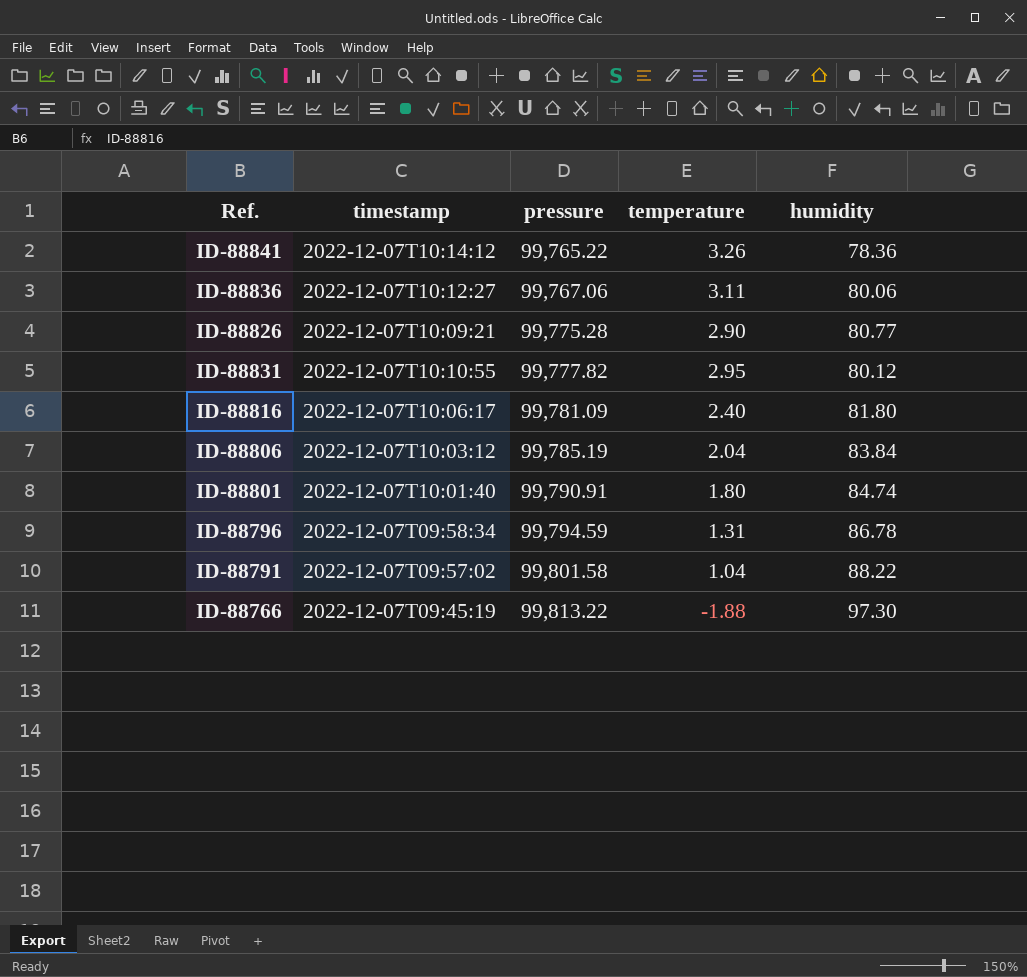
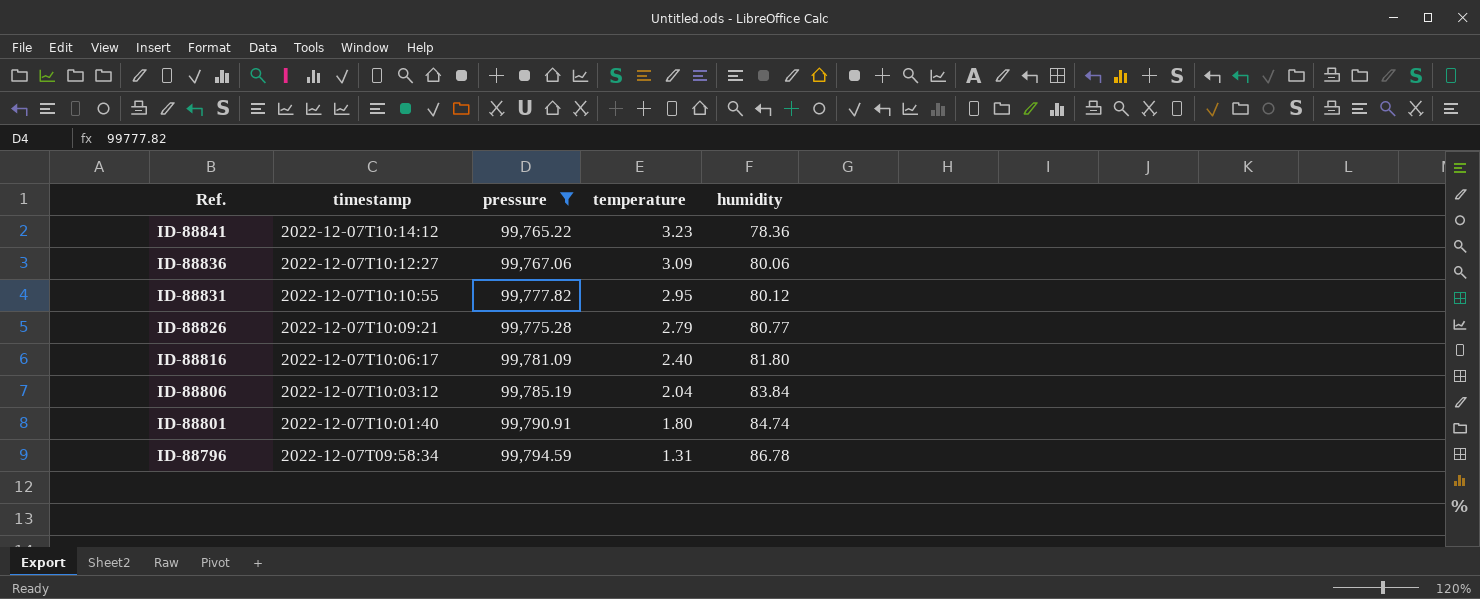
filter: none -> pressure <= 99,794.59
row order: pressure ascending -> Ref. descending
ID-88841 | temperature: 3.26 -> 3.23
ID-88836 | temperature: 3.11 -> 3.09
ID-88826 | temperature: 2.90 -> 2.79

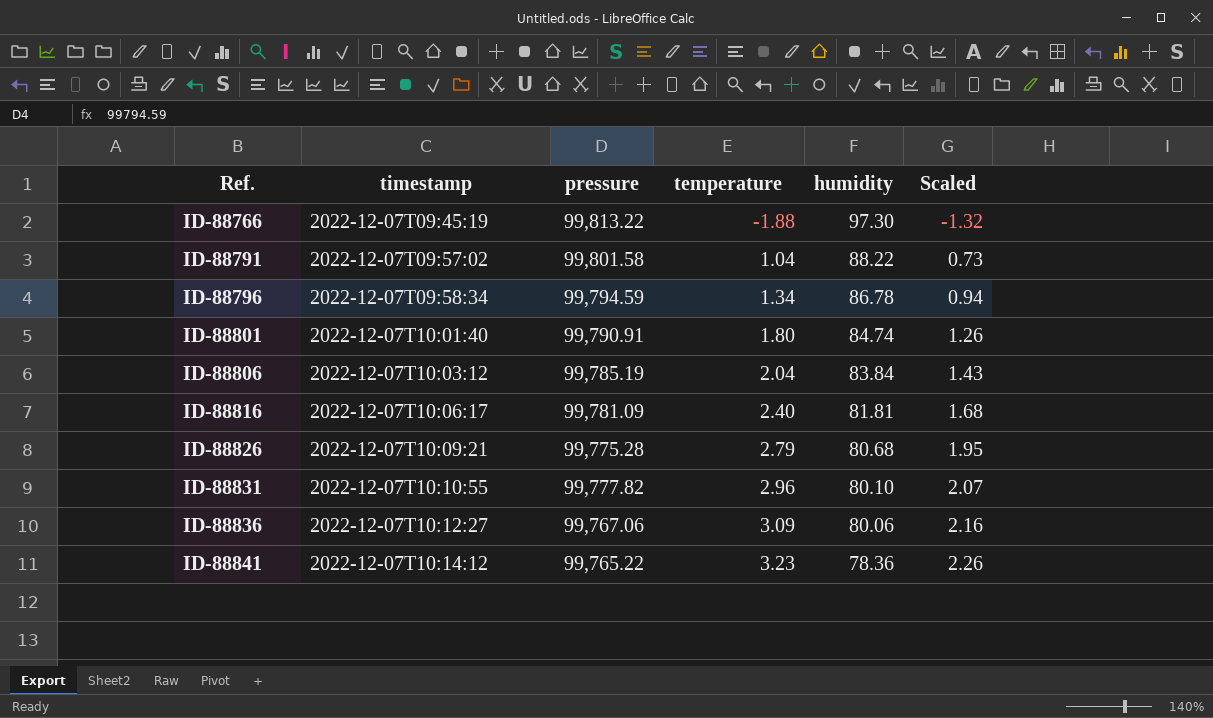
filter: pressure <= 99,794.59 -> none
row order: Ref. descending -> Ref. ascending
column Scaled | formula: none -> [temperature] * 0.7
ID-88796 | temperature: 1.31 -> 1.34
ID-88816 | humidity: 81.80 -> 81.81
ID-88826 | humidity: 80.77 -> 80.68
ID-88831 | temperature: 2.95 -> 2.96
ID-88831 | humidity: 80.12 -> 80.10

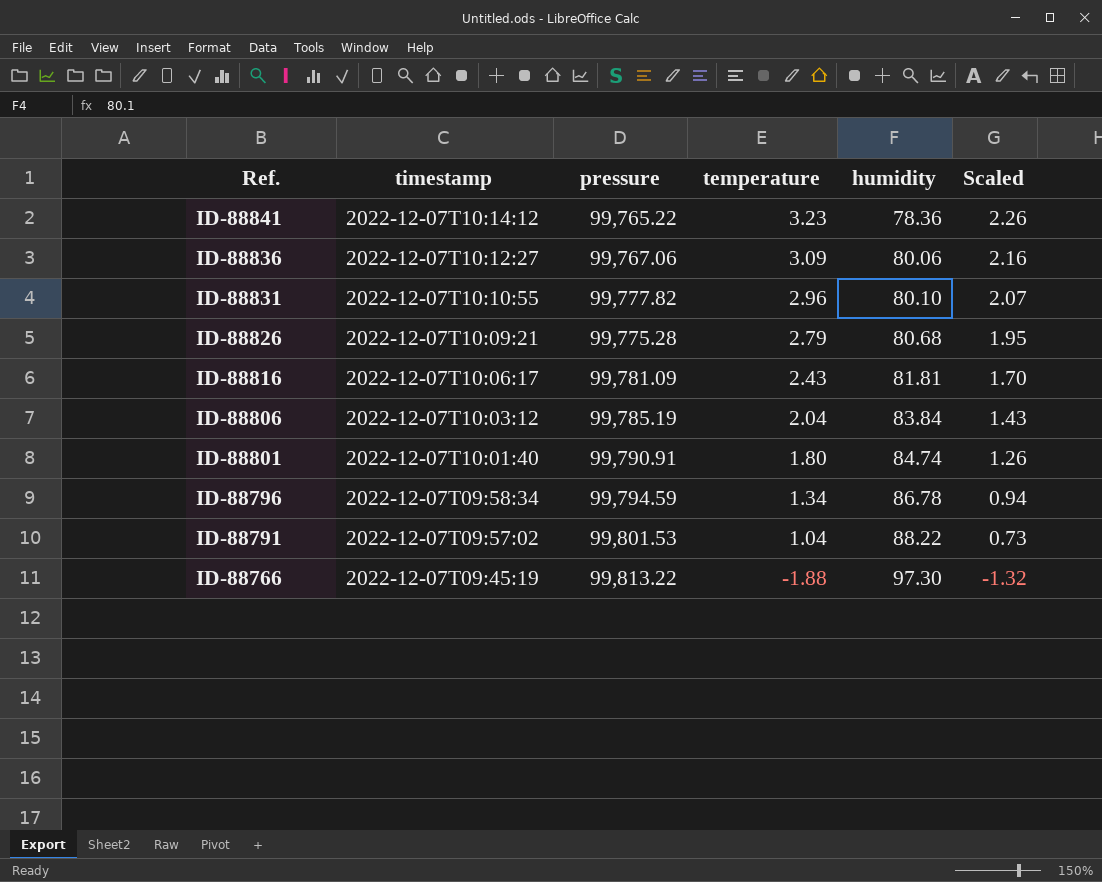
row order: Ref. ascending -> Ref. descending
ID-88816 | temperature: 2.40 -> 2.43
ID-88816 | Scaled: 1.68 -> 1.70
ID-88791 | pressure: 99,801.58 -> 99,801.53

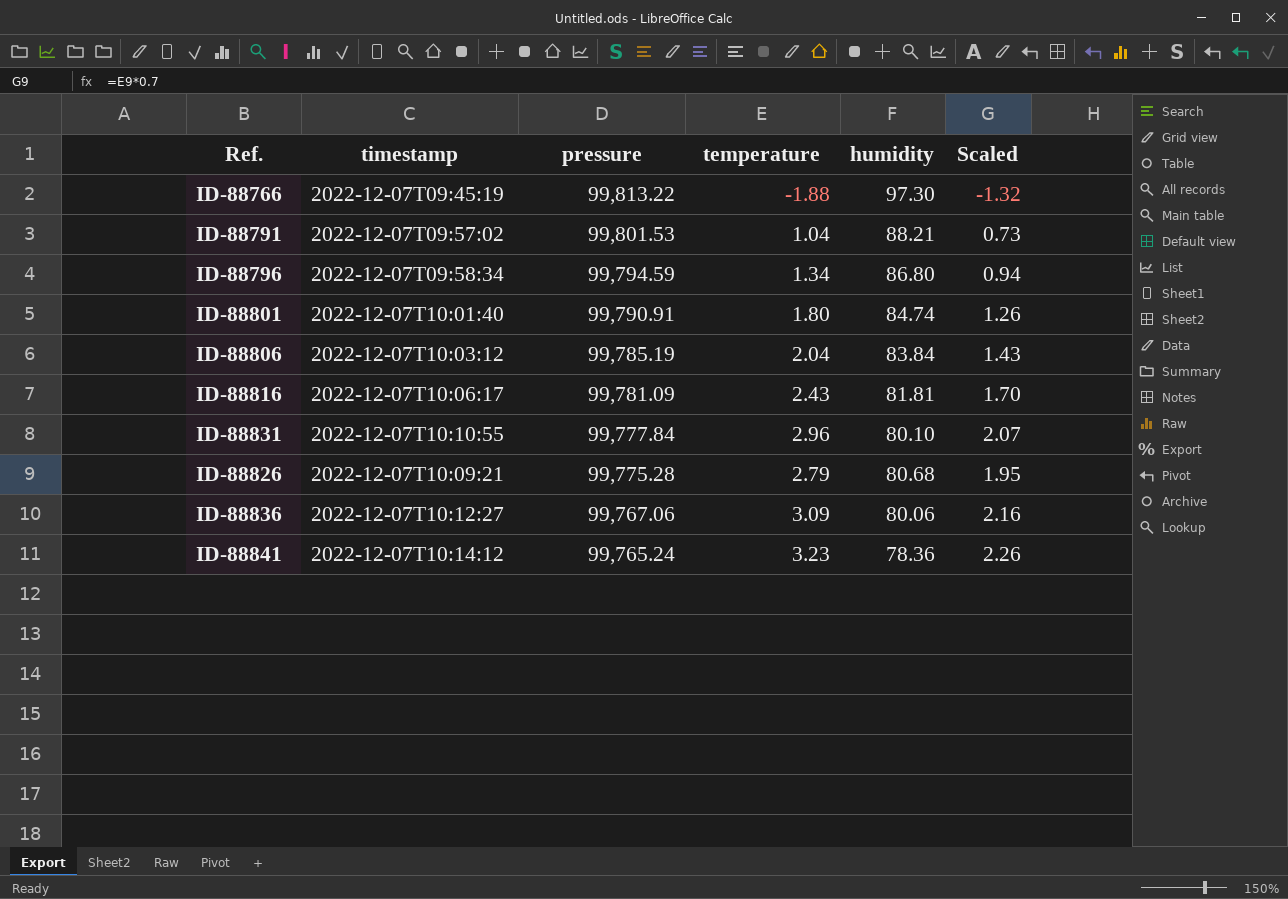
row order: Ref. descending -> pressure descending
ID-88791 | humidity: 88.22 -> 88.21
ID-88796 | humidity: 86.78 -> 86.80
ID-88831 | pressure: 99,777.82 -> 99,777.84
ID-88841 | pressure: 99,765.22 -> 99,765.24

